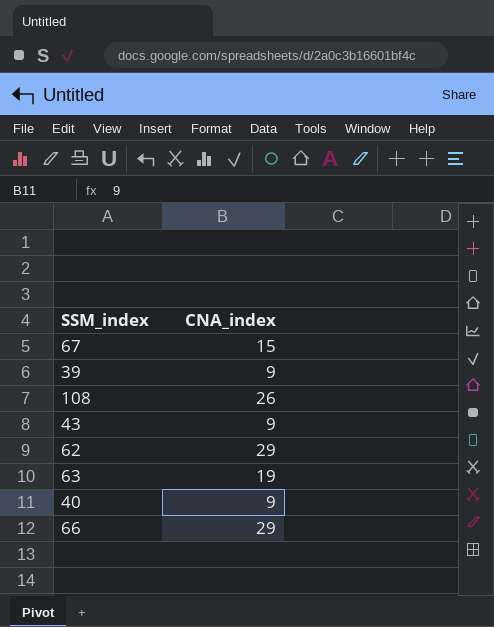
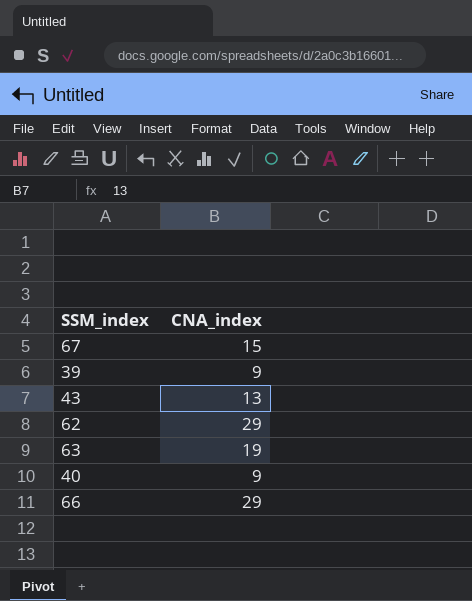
row 108: 26 -> none
43 | CNA_index: 9 -> 13

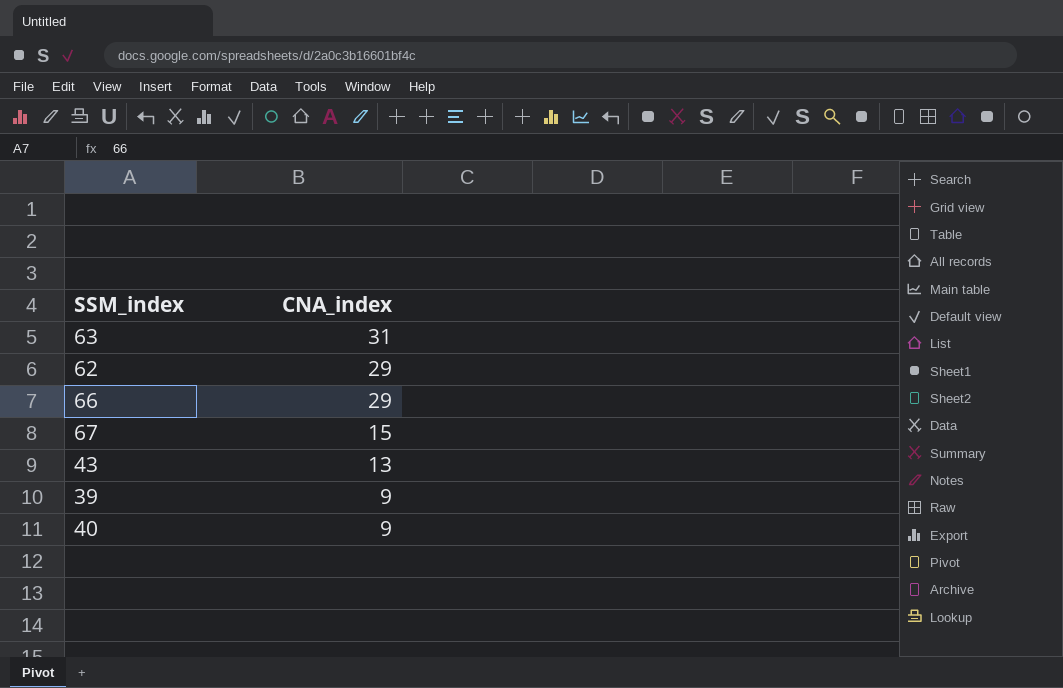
row order: none -> CNA_index descending
63 | CNA_index: 19 -> 31

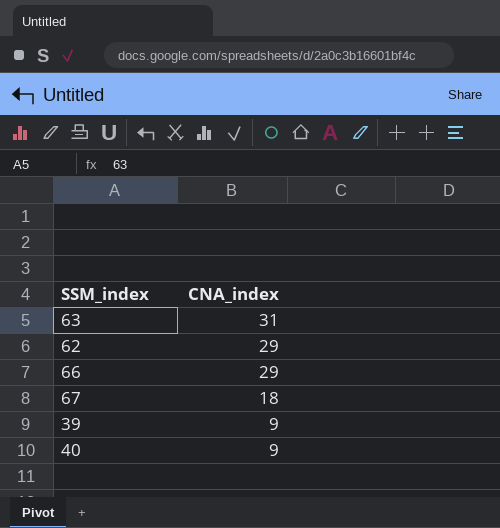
row 43: 13 -> none
67 | CNA_index: 15 -> 18

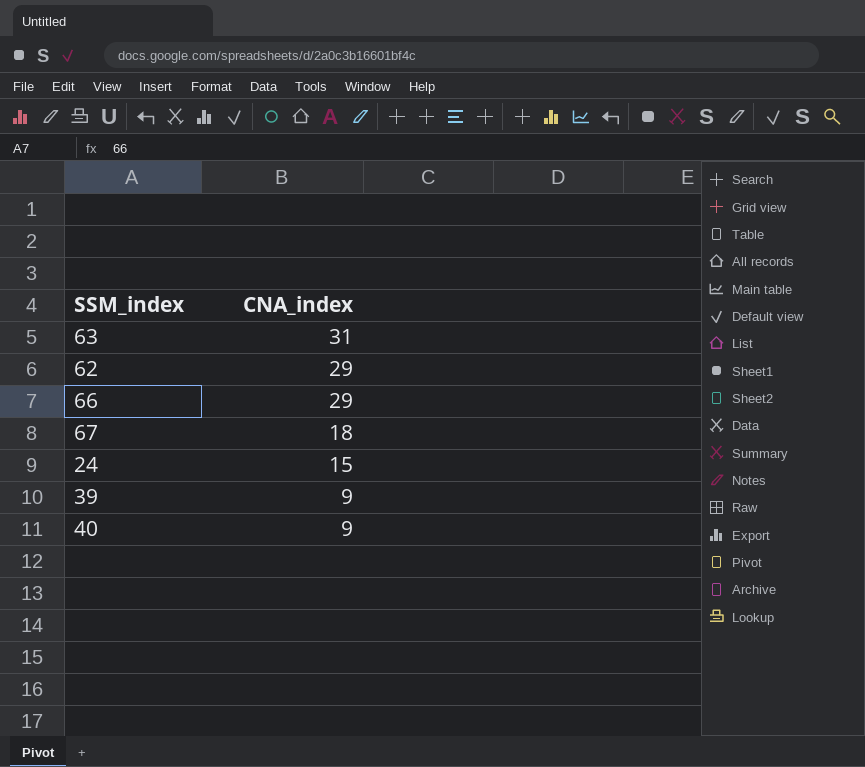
row 24: none -> 15

